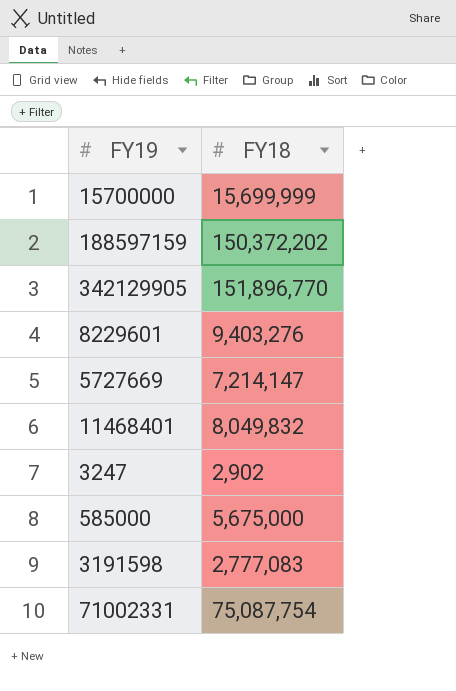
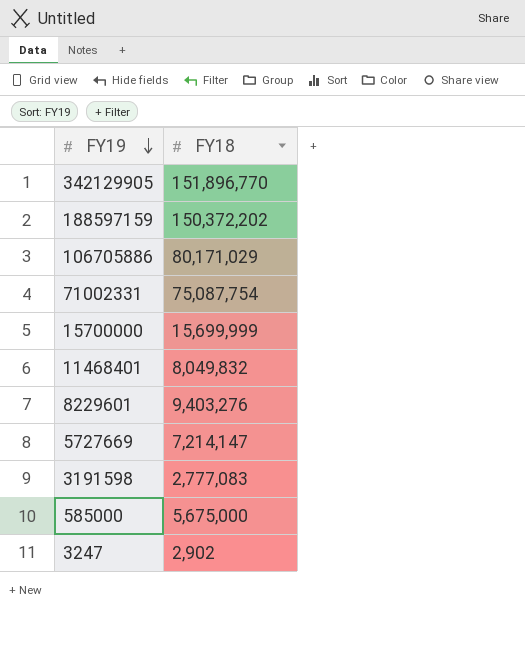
row order: none -> FY19 descending
row 106705886: none -> 80,171,029

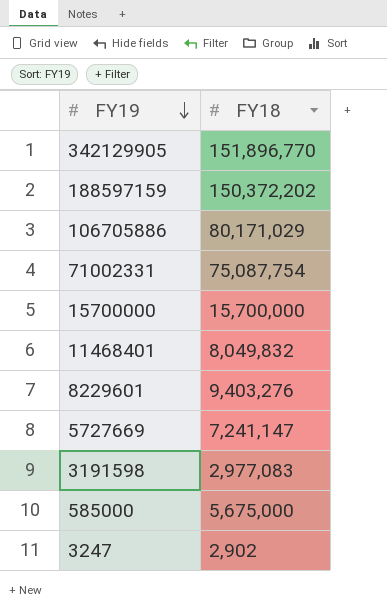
15700000 | FY18: 15,699,999 -> 15,700,000
5727669 | FY18: 7,214,147 -> 7,241,147
3191598 | FY18: 2,777,083 -> 2,977,083

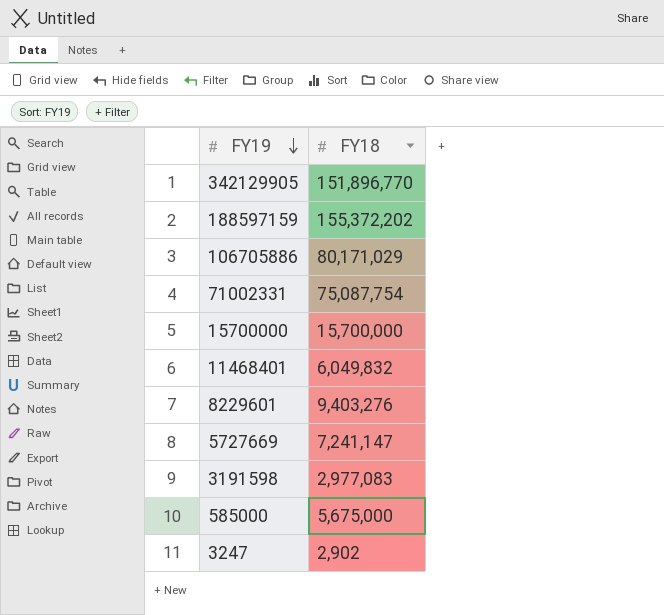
188597159 | FY18: 150,372,202 -> 155,372,202
11468401 | FY18: 8,049,832 -> 6,049,832

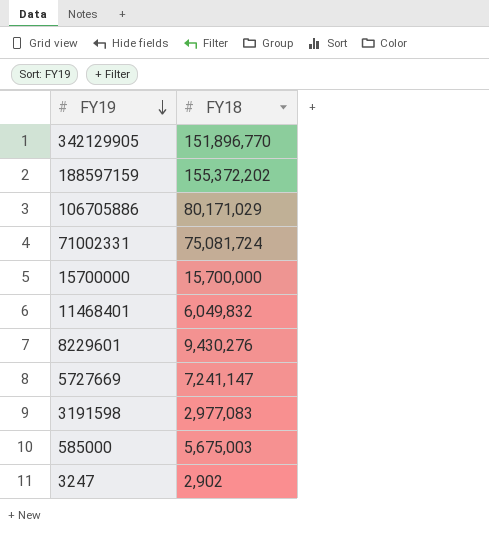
71002331 | FY18: 75,087,754 -> 75,081,724
8229601 | FY18: 9,403,276 -> 9,430,276
585000 | FY18: 5,675,000 -> 5,675,003

